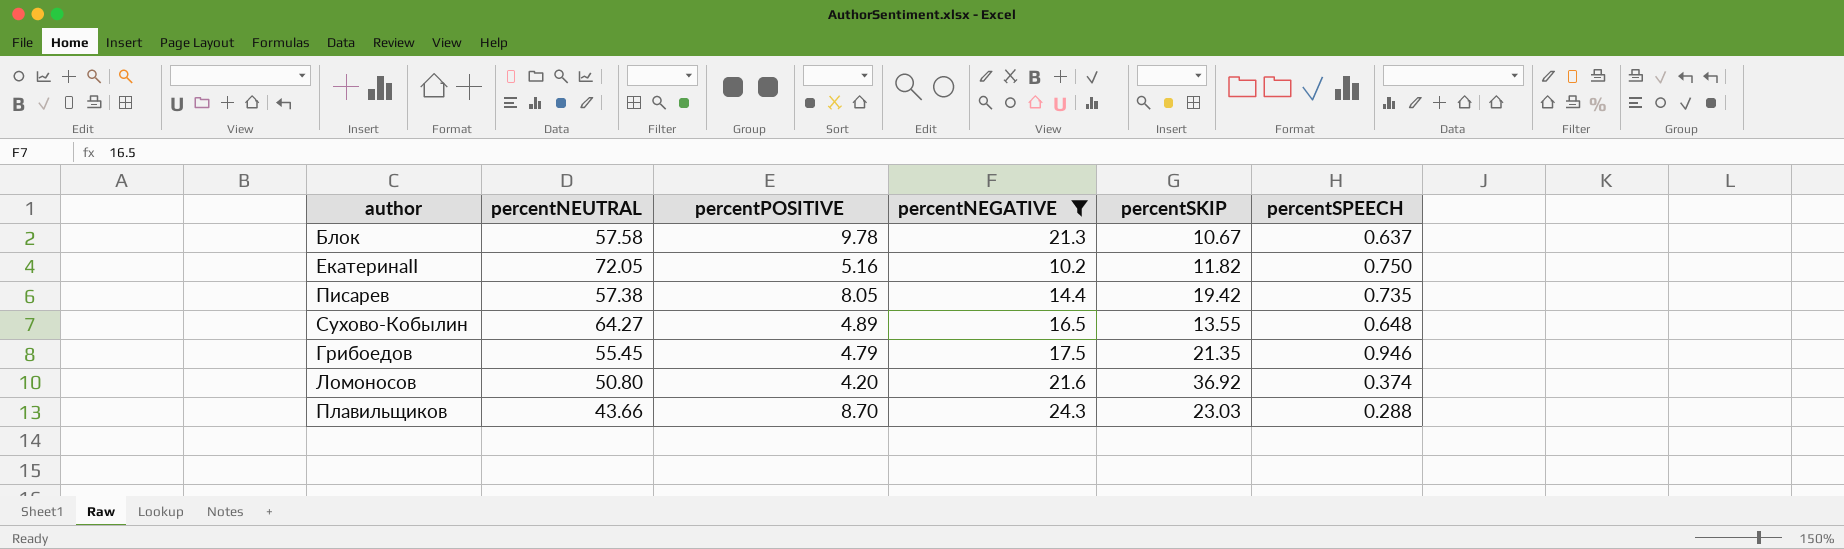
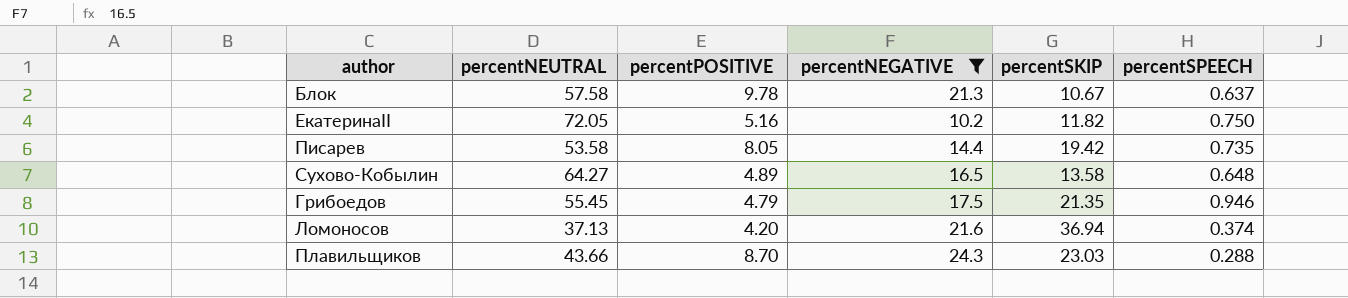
Писарев | percentNEUTRAL: 57.38 -> 53.58
Сухово-Кобылин | percentSKIP: 13.55 -> 13.58
Ломоносов | percentNEUTRAL: 50.80 -> 37.13
Ломоносов | percentSKIP: 36.92 -> 36.94

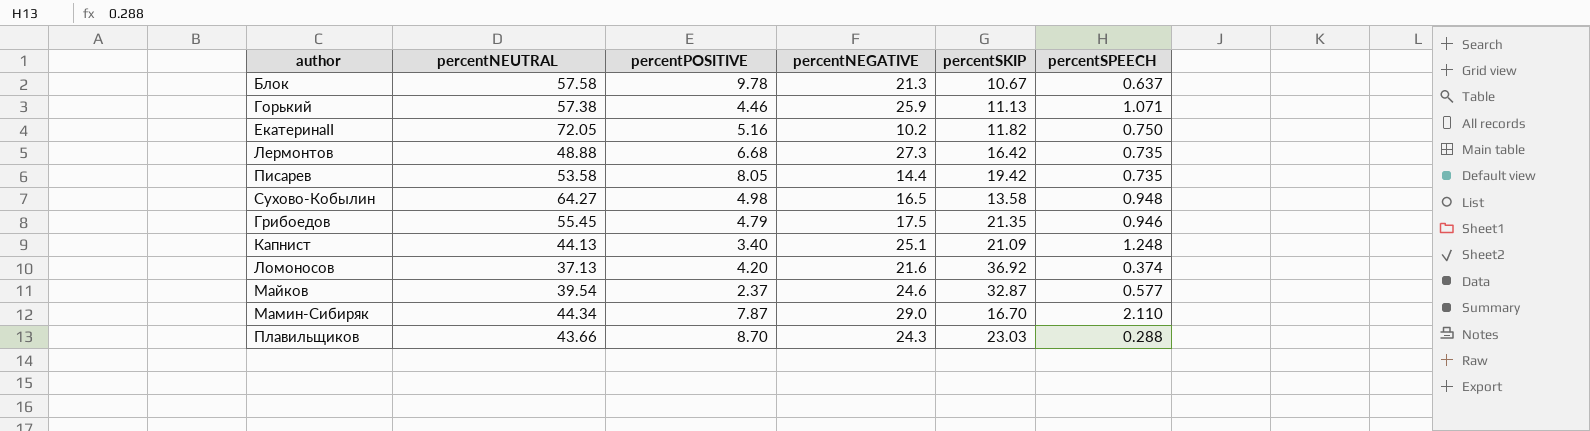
filter: percentNEGATIVE <= 24.3 -> none
Сухово-Кобылин | percentPOSITIVE: 4.89 -> 4.98
Сухово-Кобылин | percentSPEECH: 0.648 -> 0.948
Ломоносов | percentSKIP: 36.94 -> 36.92

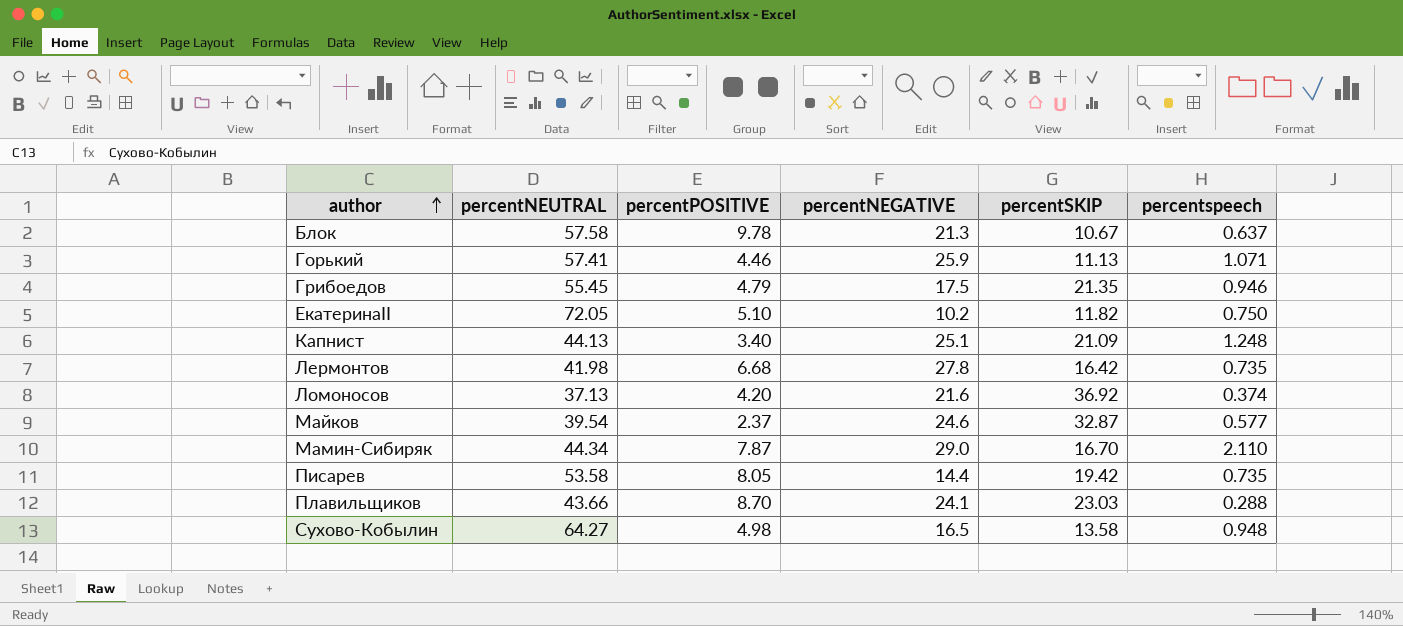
row order: none -> author ascending
column name: percentSPEECH -> percentspeech
Горький | percentNEUTRAL: 57.38 -> 57.41
ЕкатеринаII | percentPOSITIVE: 5.16 -> 5.10
Лермонтов | percentNEUTRAL: 48.88 -> 41.98
Лермонтов | percentNEGATIVE: 27.3 -> 27.8
Плавильщиков | percentNEGATIVE: 24.3 -> 24.1

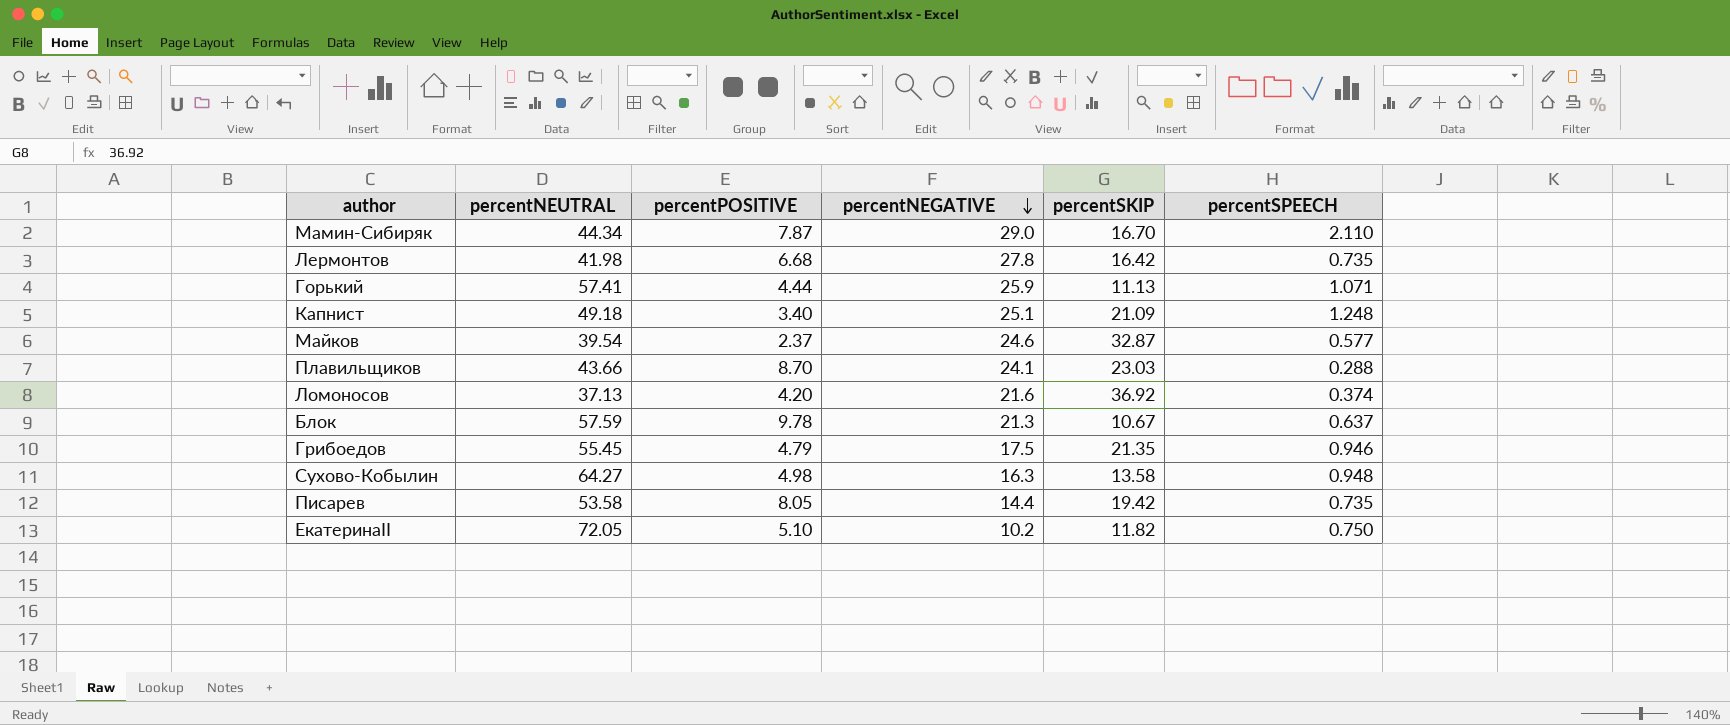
row order: author ascending -> percentNEGATIVE descending
column name: percentspeech -> percentSPEECH
Горький | percentPOSITIVE: 4.46 -> 4.44
Капнист | percentNEUTRAL: 44.13 -> 49.18
Блок | percentNEUTRAL: 57.58 -> 57.59
Сухово-Кобылин | percentNEGATIVE: 16.5 -> 16.3

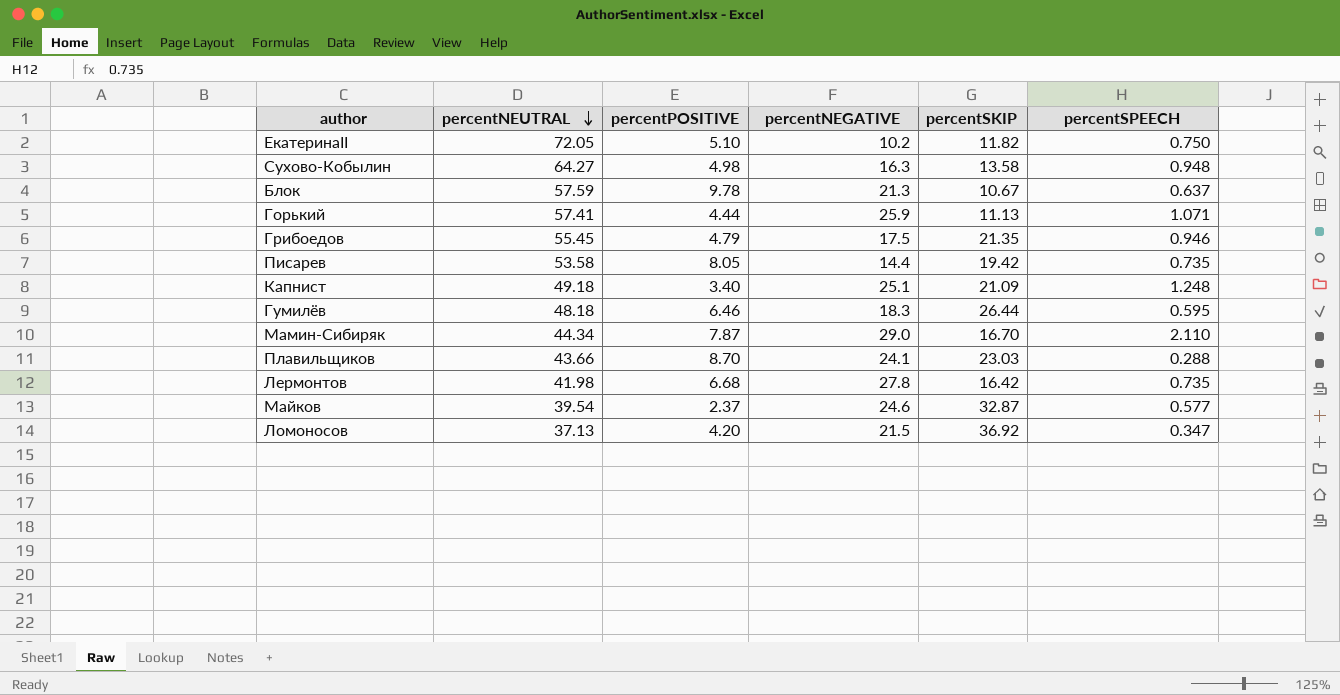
row order: percentNEGATIVE descending -> percentNEUTRAL descending
row Гумилёв: none -> 48.18 | 6.46 | 18.3 | 26.44 | 0.595
Ломоносов | percentNEGATIVE: 21.6 -> 21.5
Ломоносов | percentSPEECH: 0.374 -> 0.347

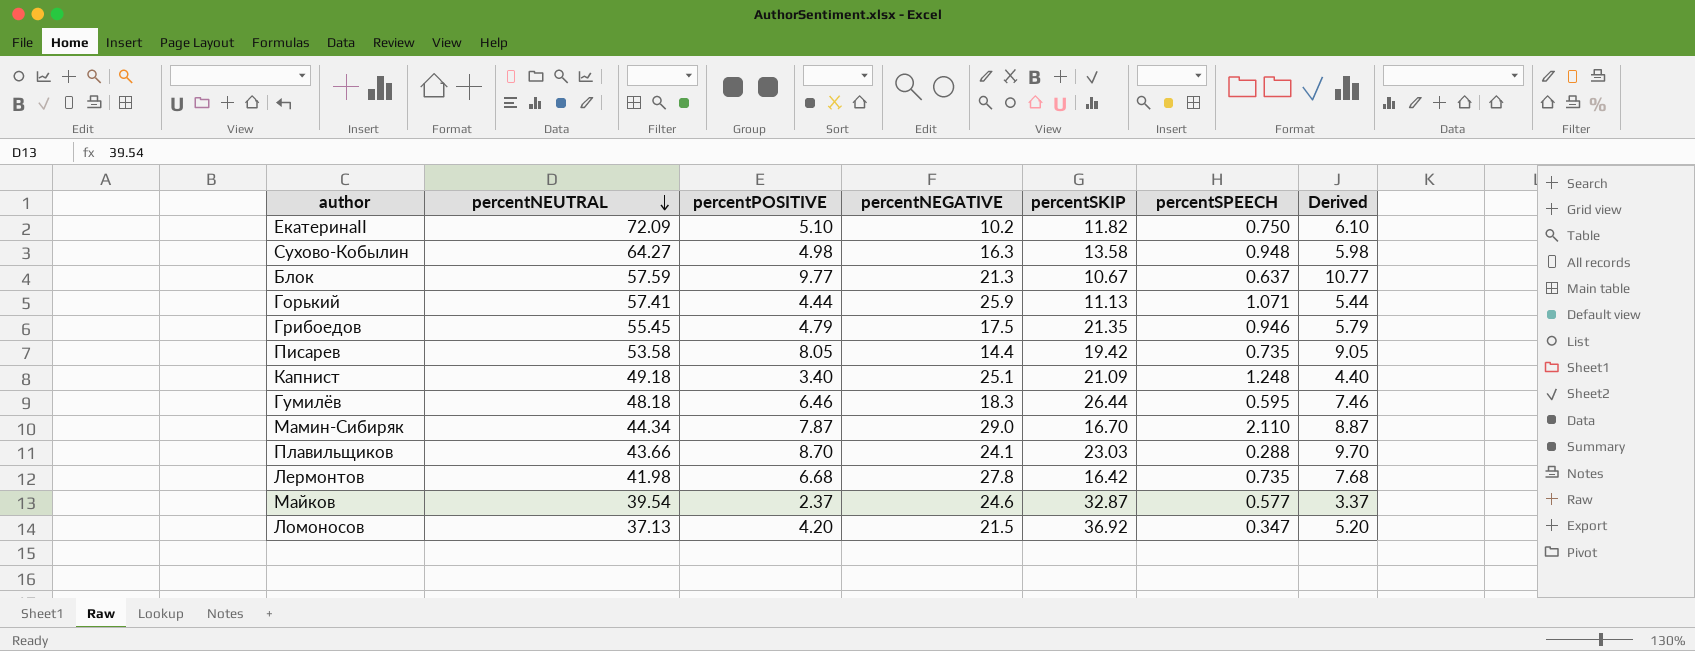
column Derived | formula: none -> [percentPOSITIVE] + 1
ЕкатеринаII | percentNEUTRAL: 72.05 -> 72.09
Блок | percentPOSITIVE: 9.78 -> 9.77

